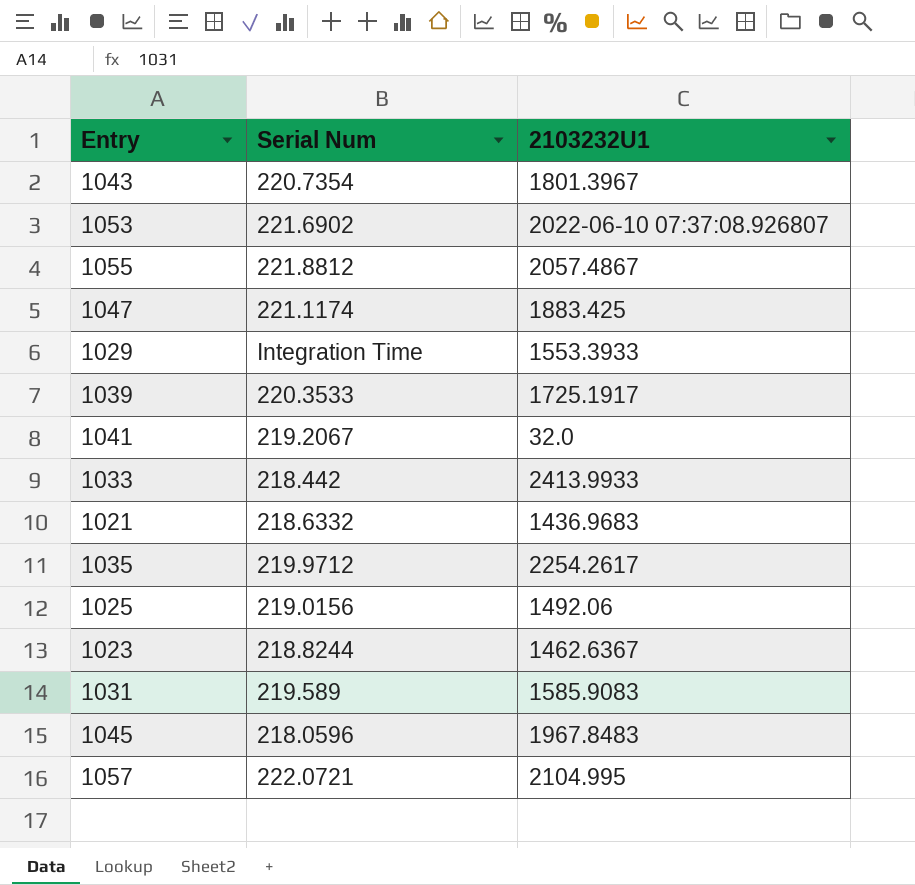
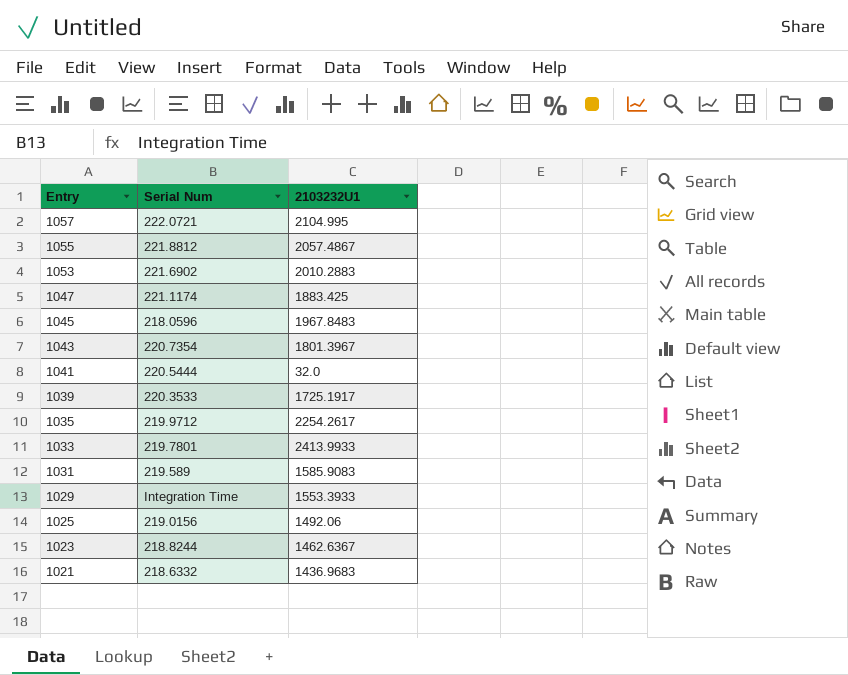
row order: none -> Entry descending
1053 | 2103232U1: 2022-06-10 07:37:08.926807 -> 2010.2883
1041 | Serial Num: 219.2067 -> 220.5444
1033 | Serial Num: 218.442 -> 219.7801

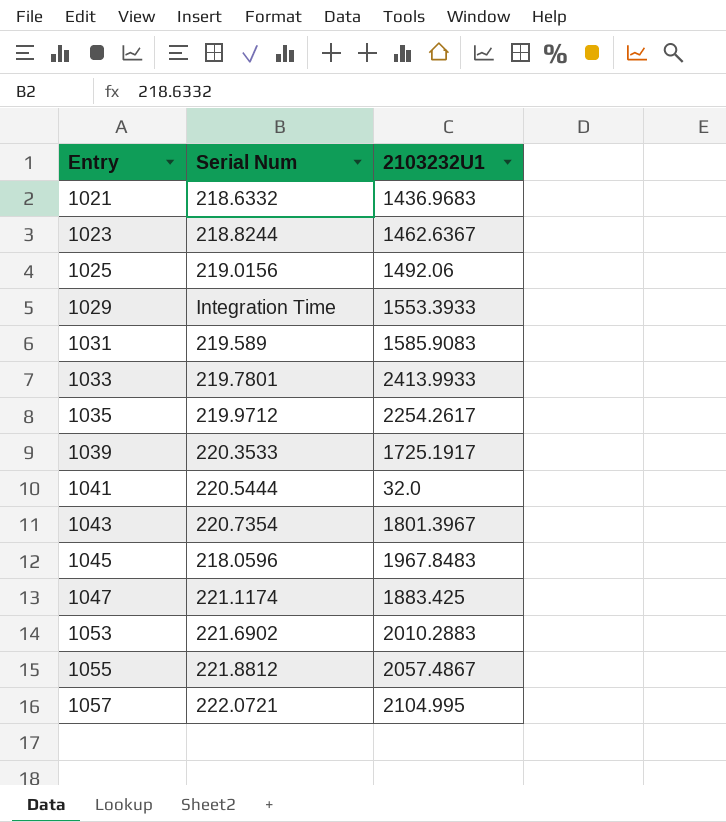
row order: Entry descending -> Entry ascending

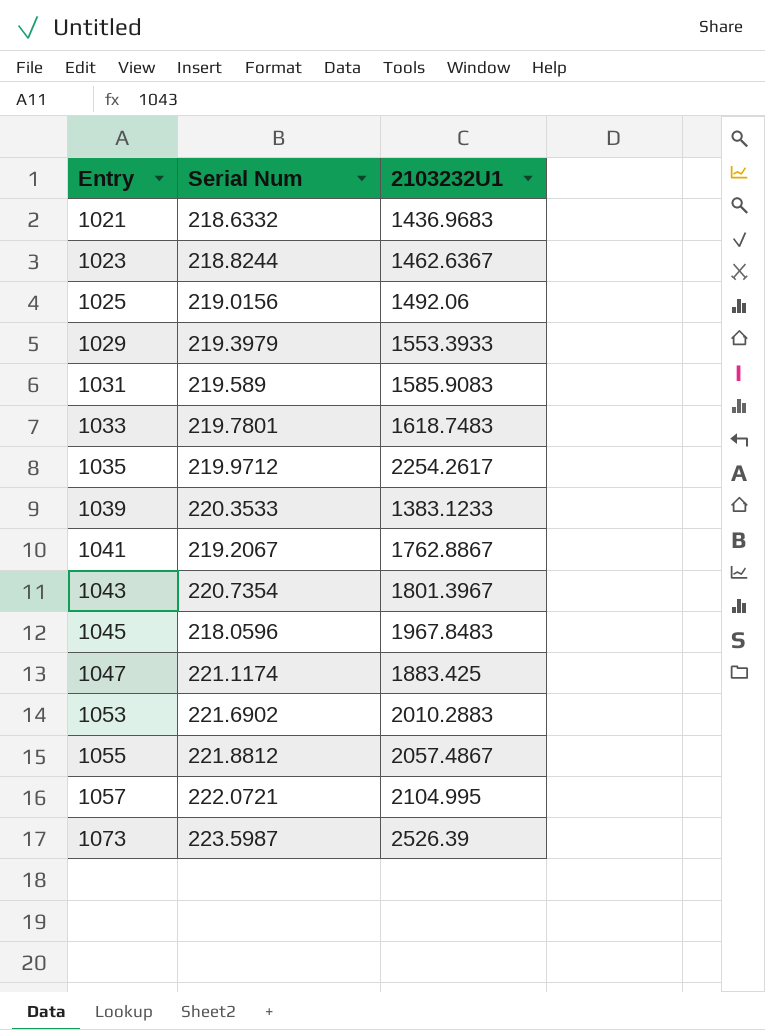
1029 | Serial Num: Integration Time -> 219.3979
1033 | 2103232U1: 2413.9933 -> 1618.7483
1039 | 2103232U1: 1725.1917 -> 1383.1233
1041 | Serial Num: 220.5444 -> 219.2067
1041 | 2103232U1: 32.0 -> 1762.8867
row 1073: none -> 223.5987 | 2526.39

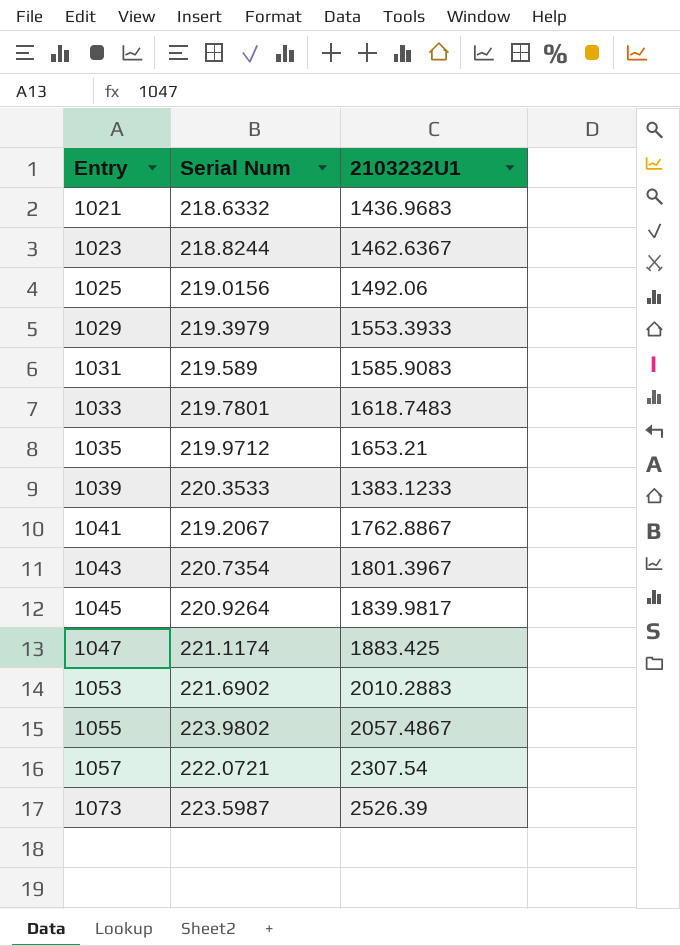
1035 | 2103232U1: 2254.2617 -> 1653.21
1045 | Serial Num: 218.0596 -> 220.9264
1045 | 2103232U1: 1967.8483 -> 1839.9817
1055 | Serial Num: 221.8812 -> 223.9802
1057 | 2103232U1: 2104.995 -> 2307.54

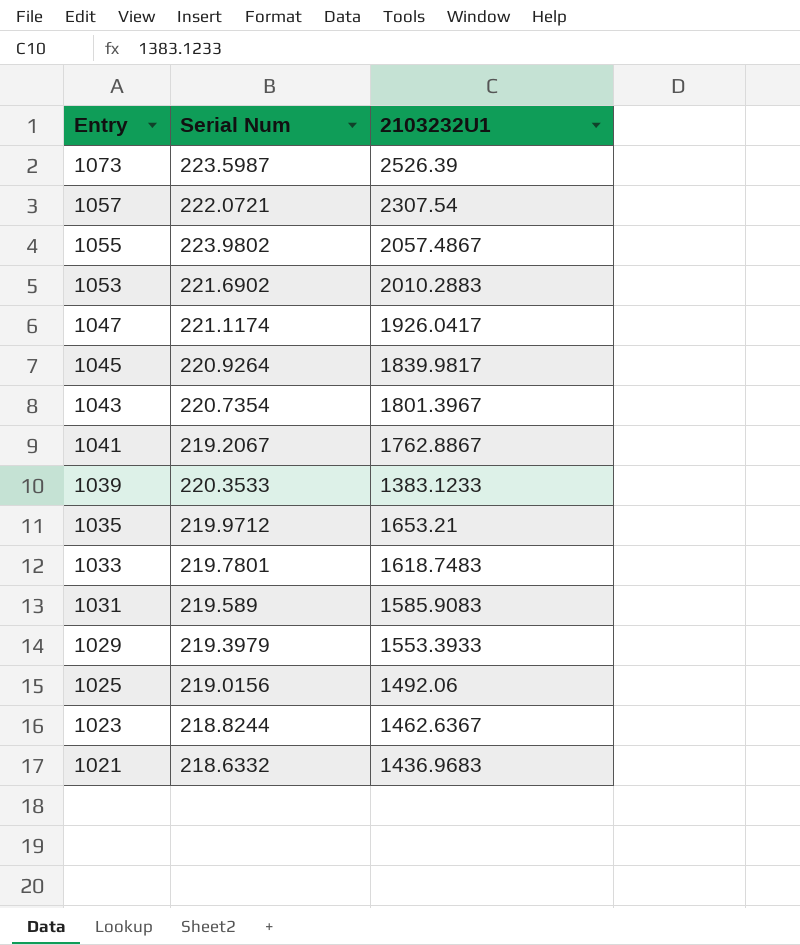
row order: Entry ascending -> Entry descending
1047 | 2103232U1: 1883.425 -> 1926.0417

